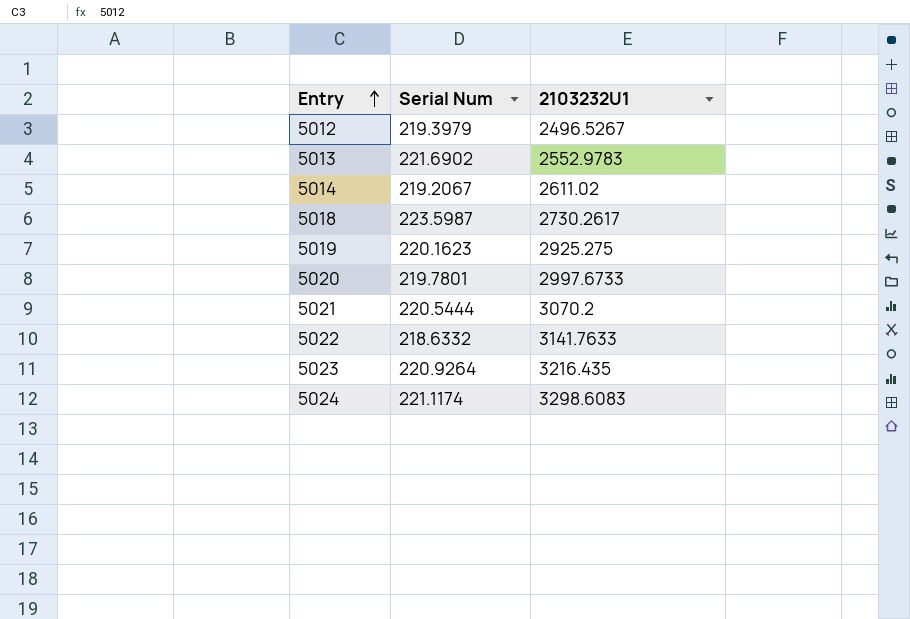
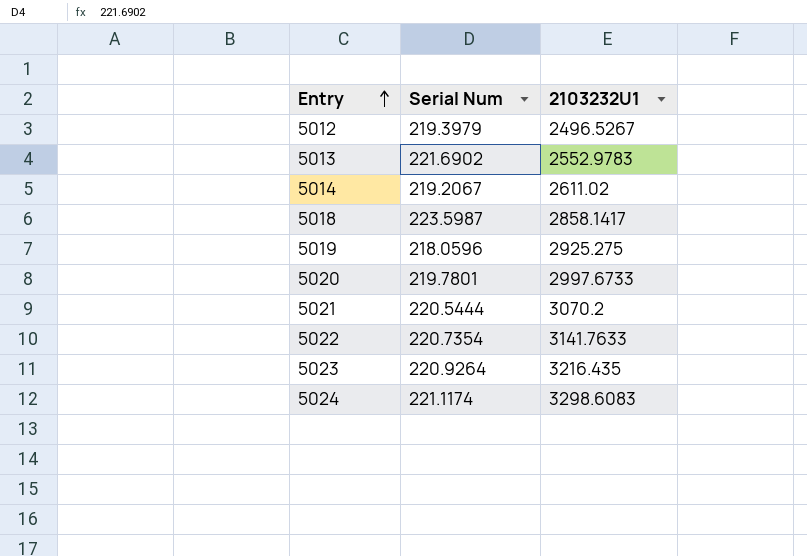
5018 | 2103232U1: 2730.2617 -> 2858.1417
5019 | Serial Num: 220.1623 -> 218.0596
5022 | Serial Num: 218.6332 -> 220.7354

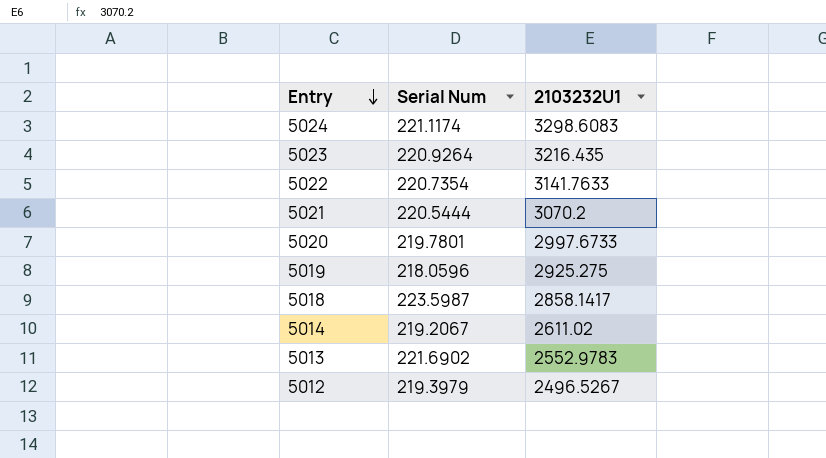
row order: Entry ascending -> Entry descending

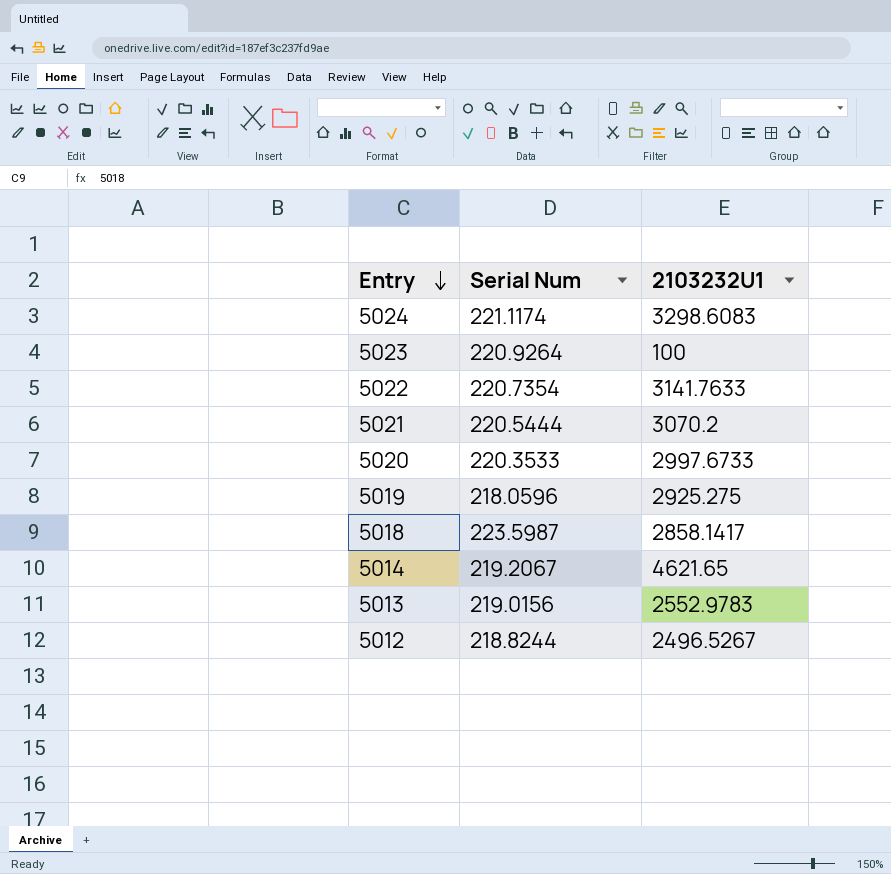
5023 | 2103232U1: 3216.435 -> 100
5020 | Serial Num: 219.7801 -> 220.3533
5014 | 2103232U1: 2611.02 -> 4621.65
5013 | Serial Num: 221.6902 -> 219.0156
5012 | Serial Num: 219.3979 -> 218.8244

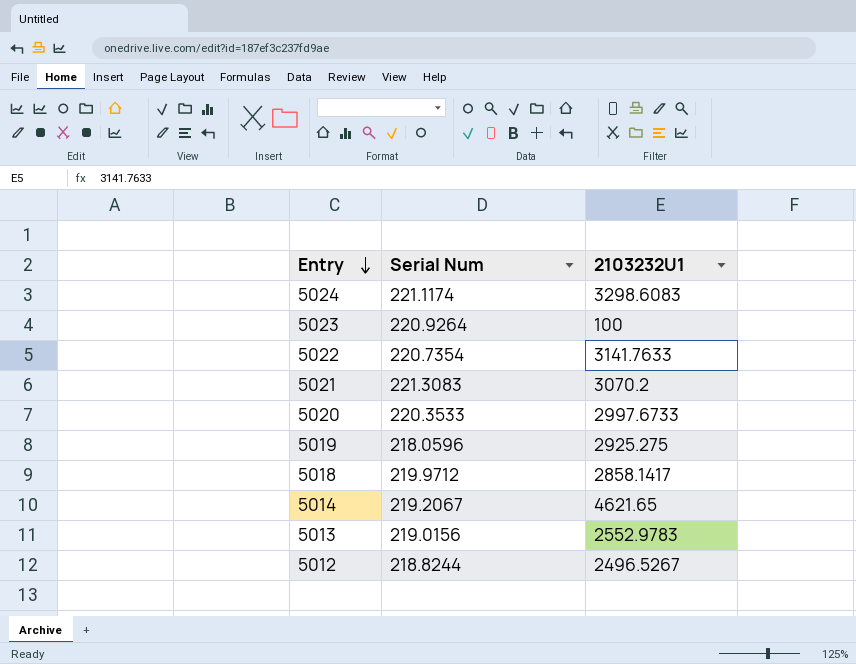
5021 | Serial Num: 220.5444 -> 221.3083
5018 | Serial Num: 223.5987 -> 219.9712

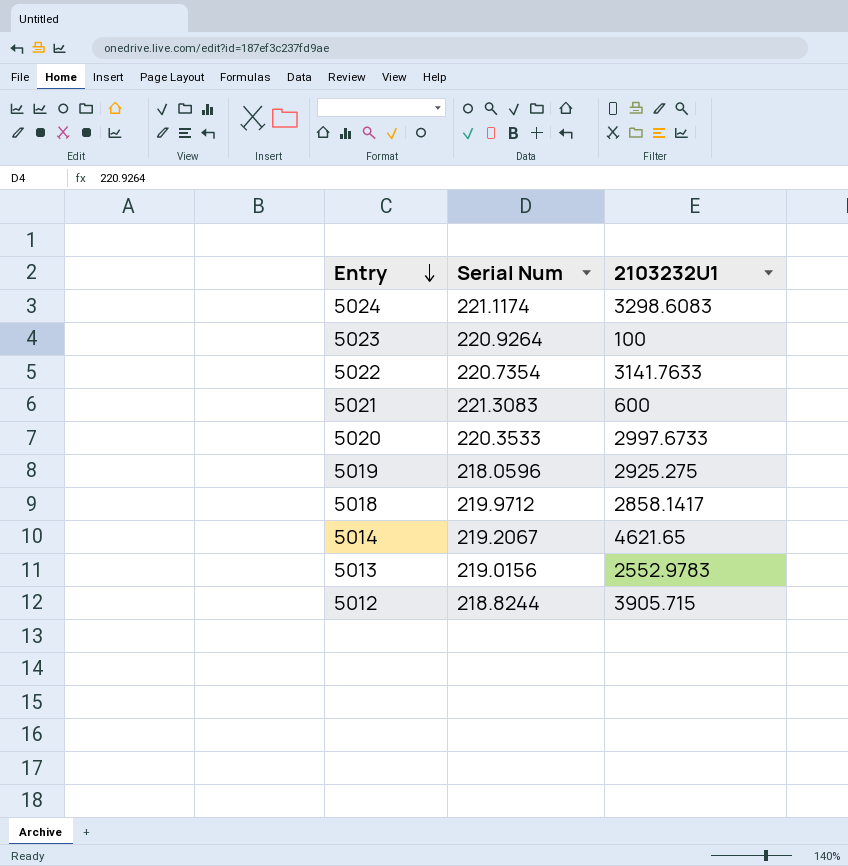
5021 | 2103232U1: 3070.2 -> 600
5012 | 2103232U1: 2496.5267 -> 3905.715

